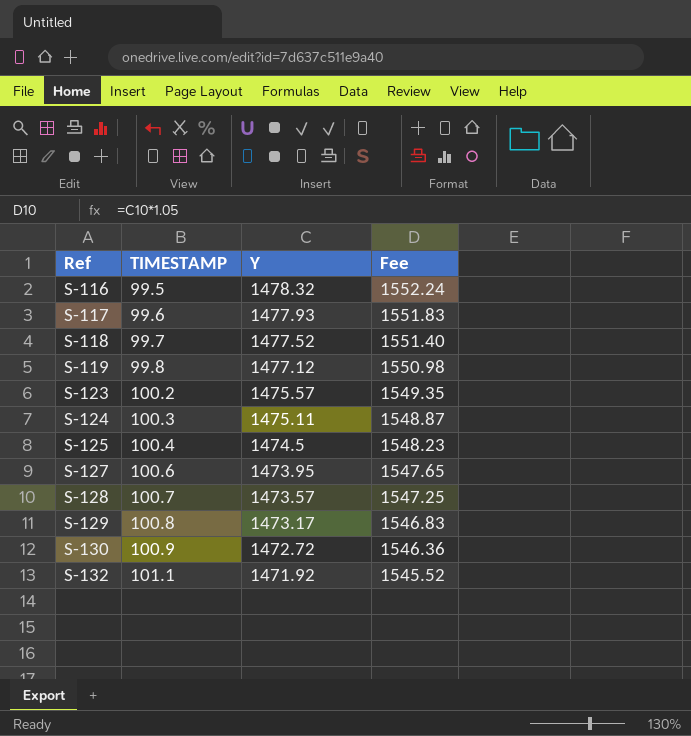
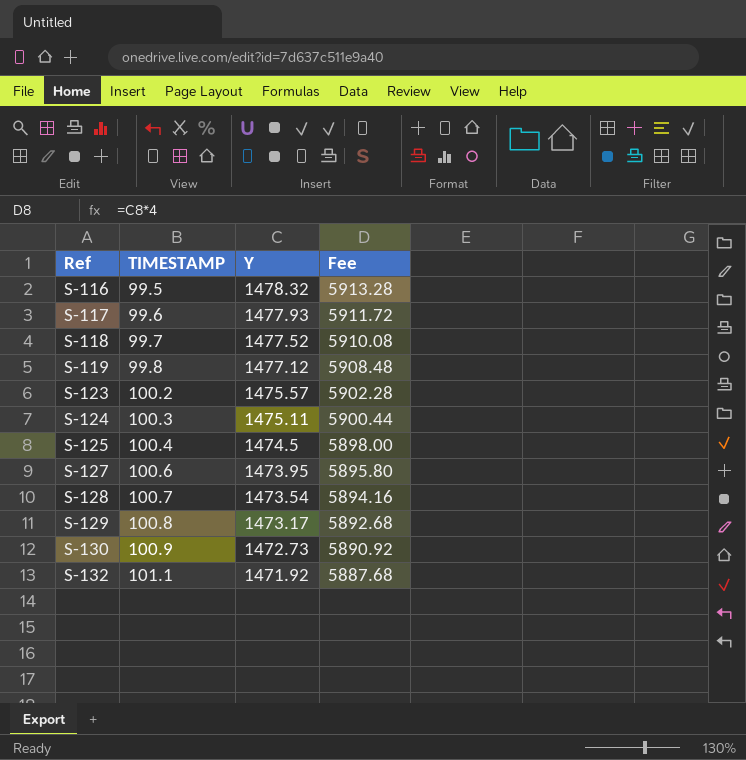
column Fee | formula: [Y] * 1.05 -> [Y] * 4
S-128 | Y: 1473.57 -> 1473.54
S-130 | Y: 1472.72 -> 1472.73

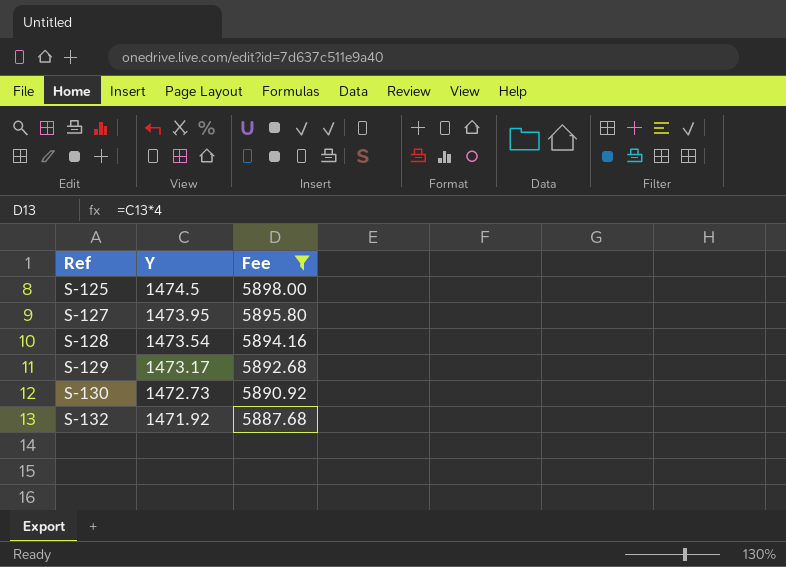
filter: none -> Fee <= 5898.00
column TIMESTAMP | position: 2 -> none

